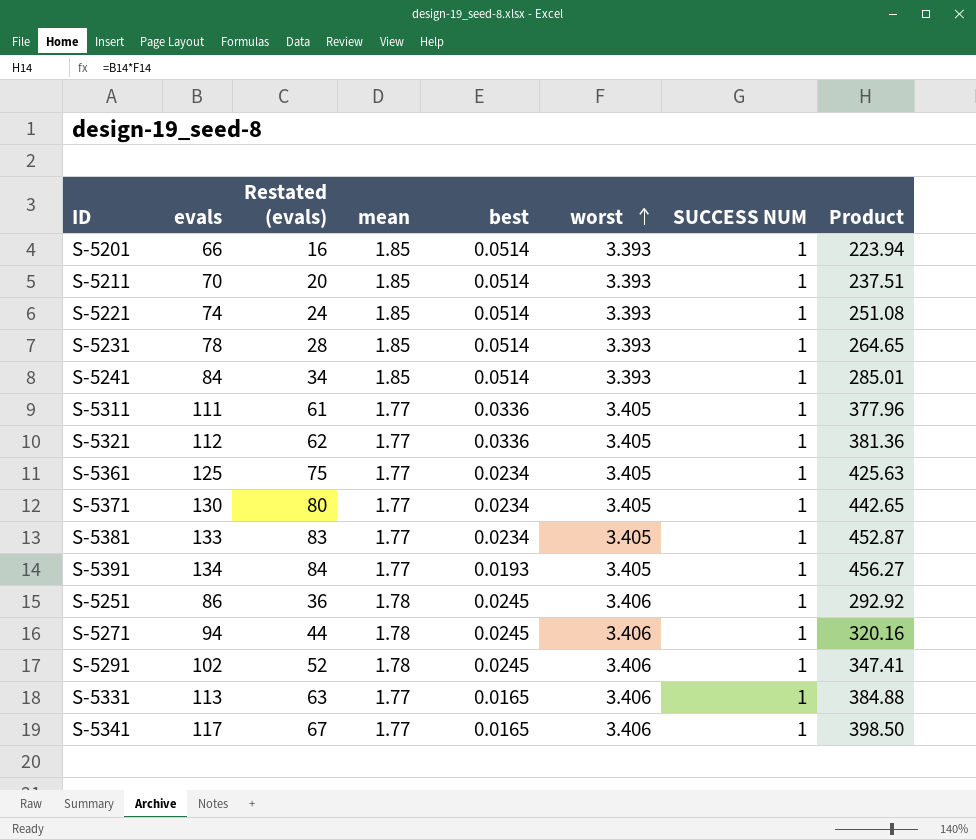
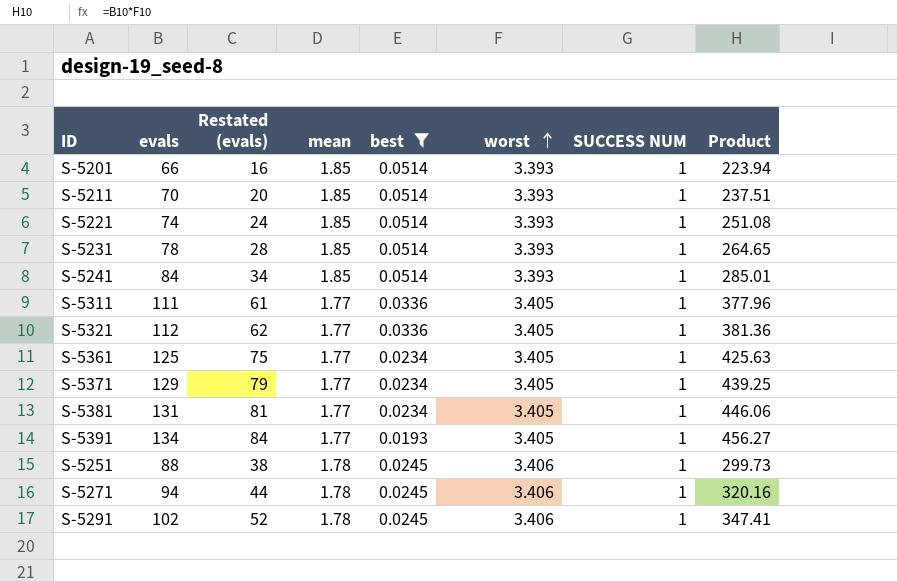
filter: none -> best != 0.0165
S-5371 | evals: 130 -> 129
S-5371 | Restated (evals): 80 -> 79
S-5371 | Product: 442.65 -> 439.25
S-5381 | evals: 133 -> 131
S-5381 | Restated (evals): 83 -> 81
S-5381 | Product: 452.87 -> 446.06
S-5251 | evals: 86 -> 88
S-5251 | Restated (evals): 36 -> 38
S-5251 | Product: 292.92 -> 299.73

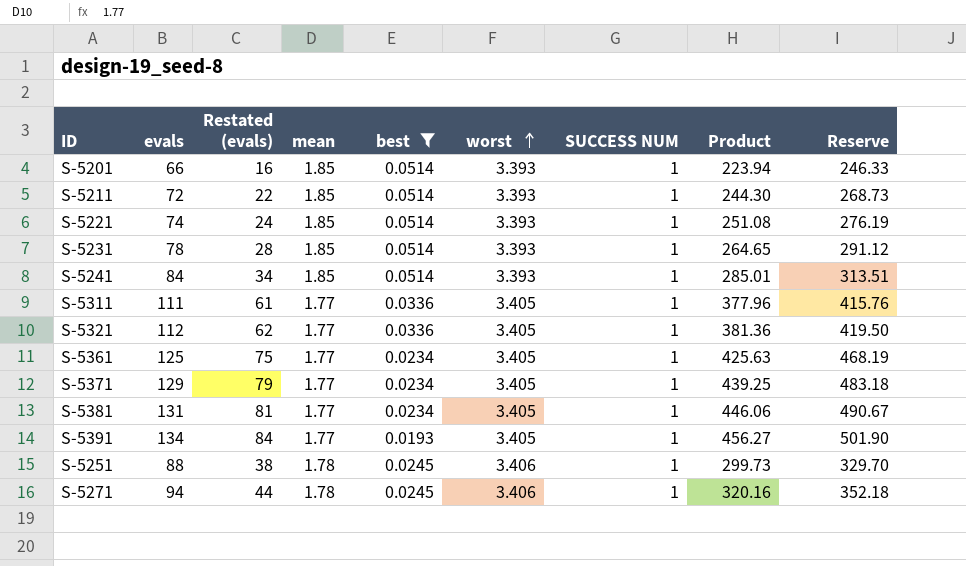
column Reserve | formula: none -> [Product] * 1.1
row S-5291: 102 | 52 | 1.78 | 0.0245 | 3.406 | 1 | 347.41 -> none
S-5211 | evals: 70 -> 72
S-5211 | Restated (evals): 20 -> 22
S-5211 | Product: 237.51 -> 244.30

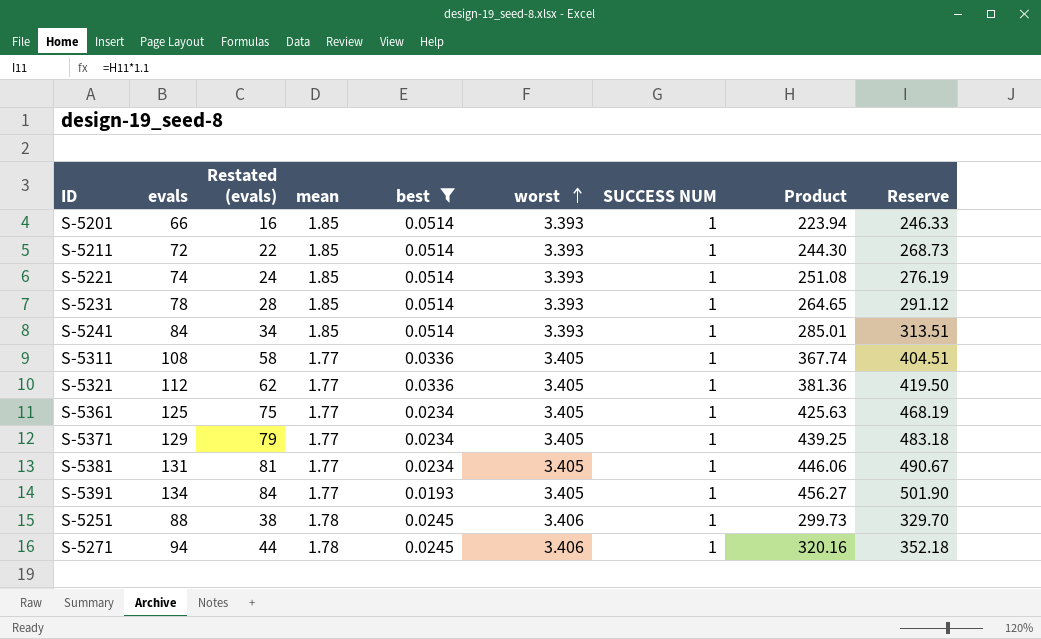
S-5311 | evals: 111 -> 108
S-5311 | Restated (evals): 61 -> 58
S-5311 | Product: 377.96 -> 367.74
S-5311 | Reserve: 415.76 -> 404.51

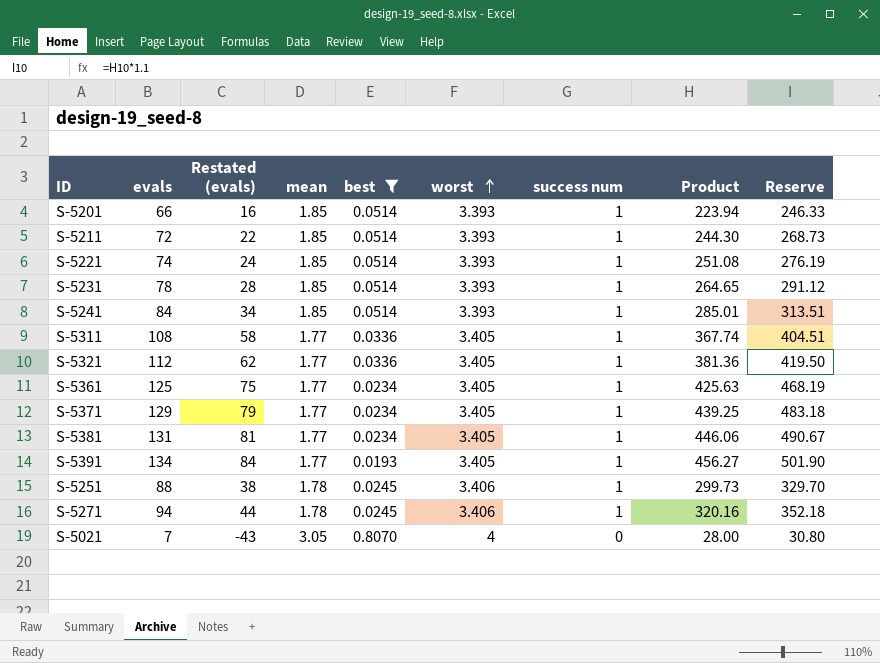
column name: SUCCESS NUM -> success num
row S-5021: none -> 7 | -43 | 3.05 | 0.8070 | 4 | 0 | 28.00 | 30.80

